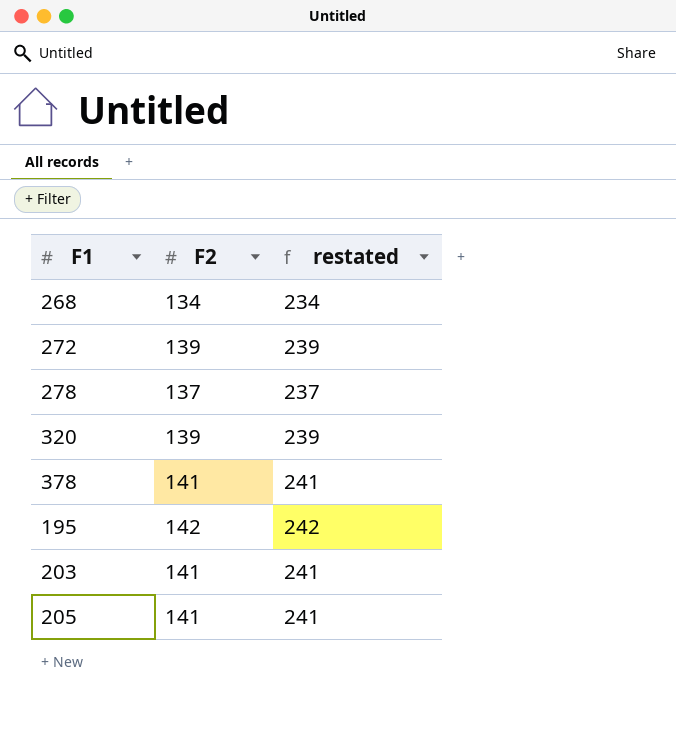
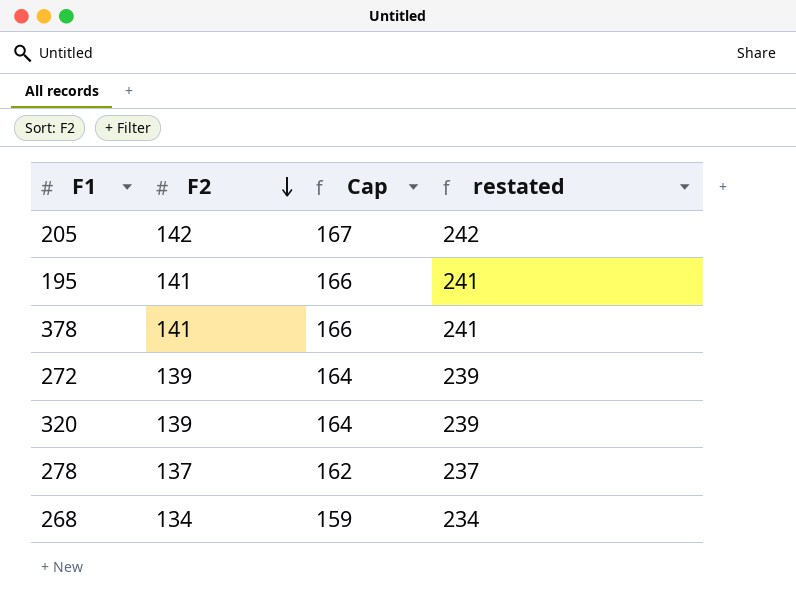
row order: none -> F2 descending
column Cap | formula: none -> [F2] + 25
row 203: 141 | 241 -> none
205 | F2: 141 -> 142
205 | restated: 241 -> 242
195 | F2: 142 -> 141
195 | restated: 242 -> 241

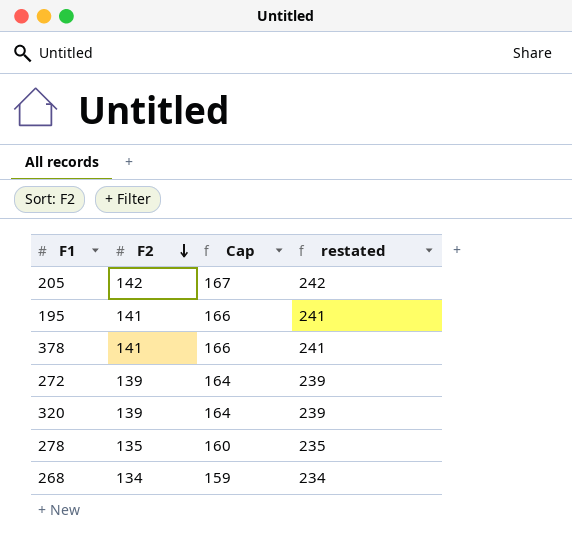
278 | F2: 137 -> 135
278 | Cap: 162 -> 160
278 | restated: 237 -> 235

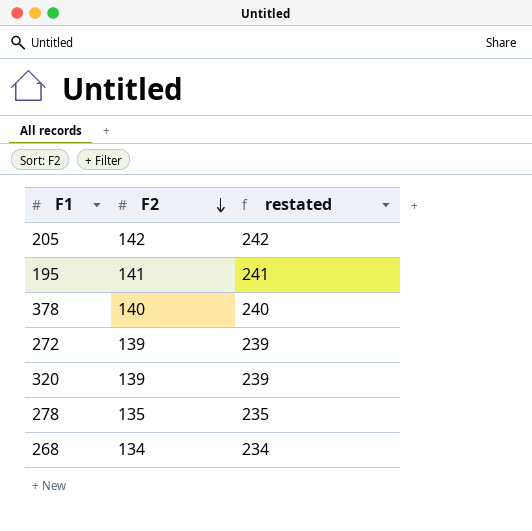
column Cap | formula: [F2] + 25 -> none
378 | F2: 141 -> 140
378 | restated: 241 -> 240

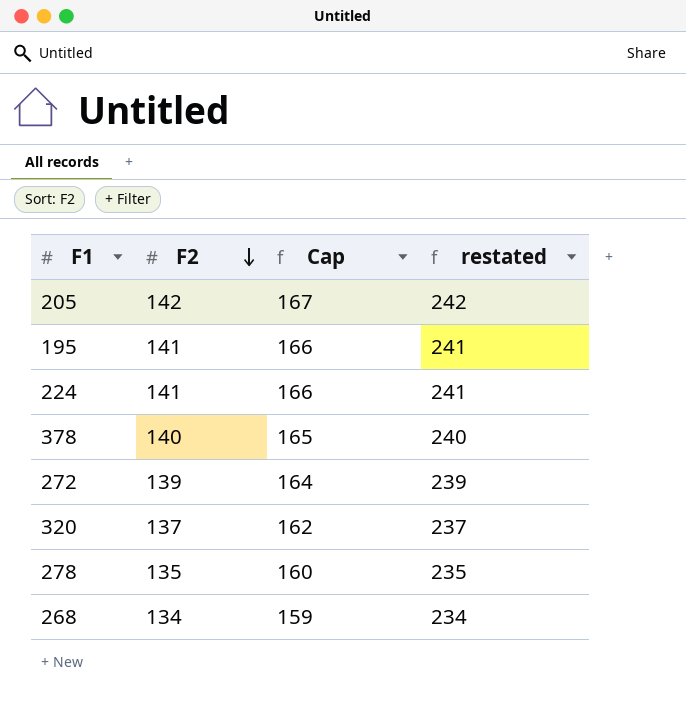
column Cap | formula: none -> [F2] + 25
row 224: none -> 141 | 166 | 241
320 | F2: 139 -> 137
320 | restated: 239 -> 237

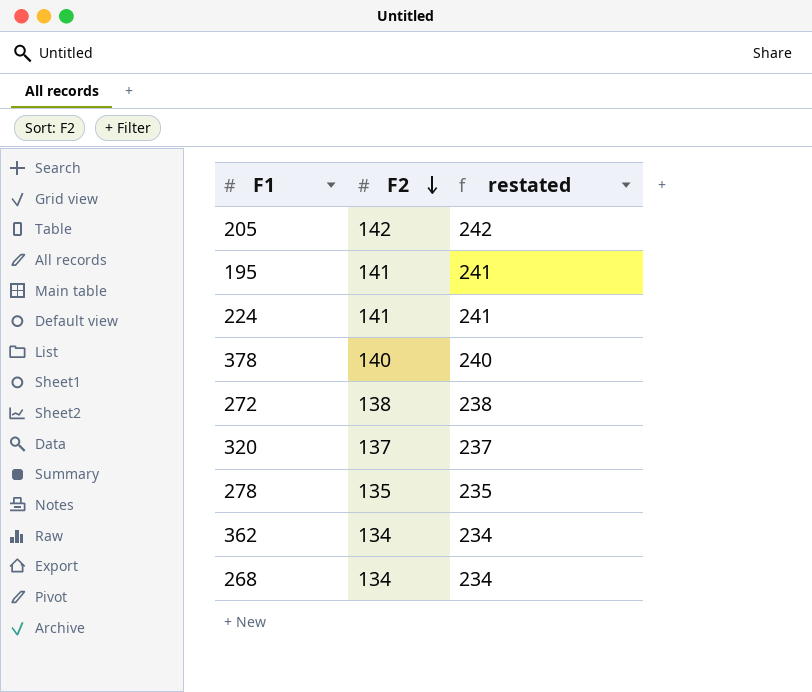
column Cap | formula: [F2] + 25 -> none
272 | F2: 139 -> 138
272 | restated: 239 -> 238
row 362: none -> 134 | 234

